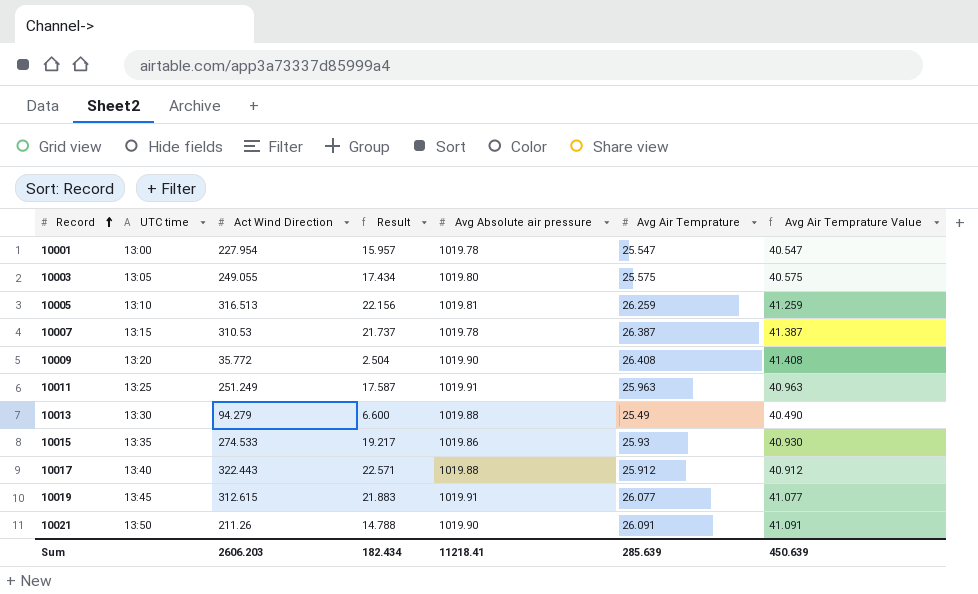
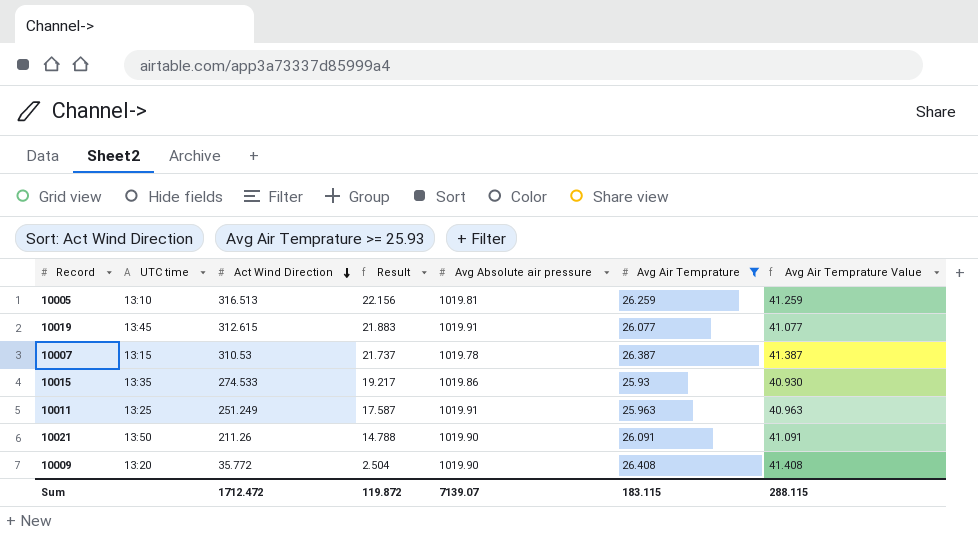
filter: none -> Avg Air Temprature >= 25.93
row order: Record ascending -> Act Wind Direction descending
Sum | Act Wind Direction: 2606.203 -> 1712.472
Sum | Result: 182.434 -> 119.872
Sum | Avg Absolute air pressure: 11218.41 -> 7139.07
Sum | Avg Air Temprature: 285.639 -> 183.115
Sum | Avg Air Temprature Value: 450.639 -> 288.115

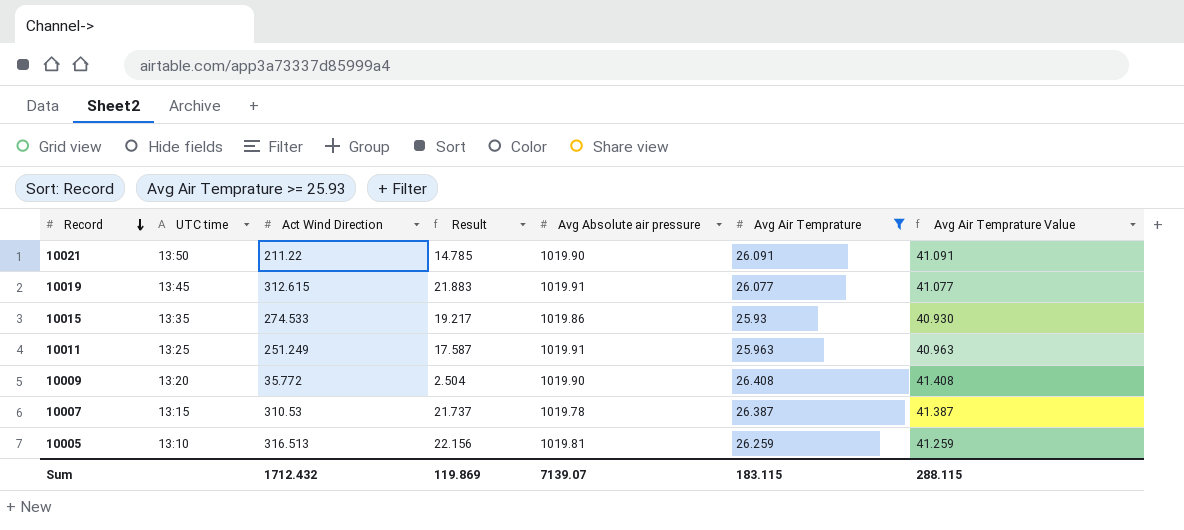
row order: Act Wind Direction descending -> Record descending
10021 | Act Wind Direction: 211.26 -> 211.22
10021 | Result: 14.788 -> 14.785
Sum | Act Wind Direction: 1712.472 -> 1712.432
Sum | Result: 119.872 -> 119.869

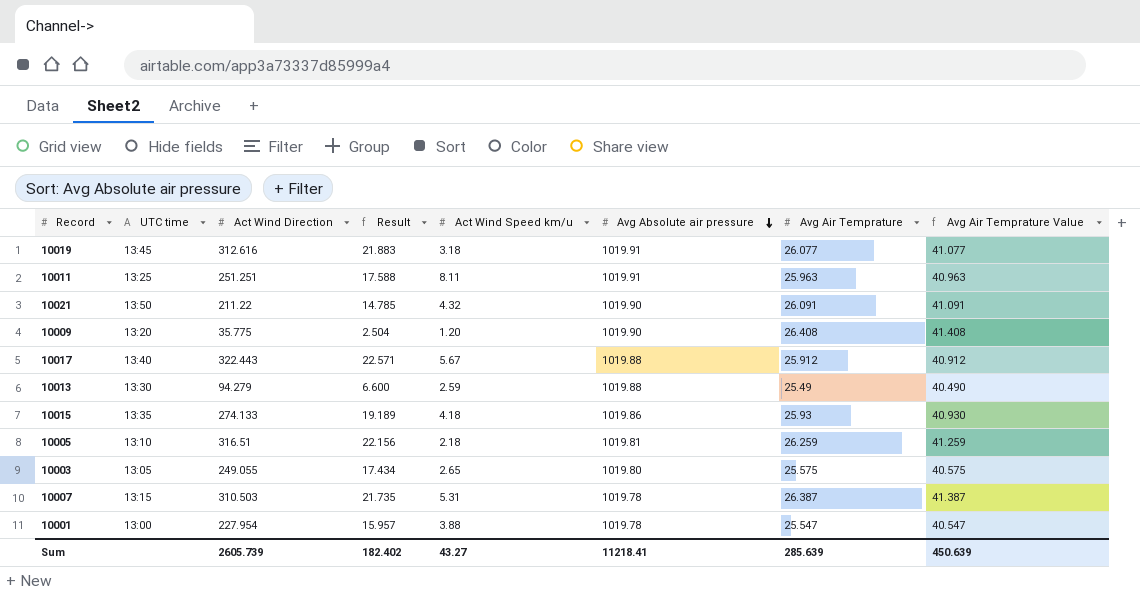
filter: Avg Air Temprature >= 25.93 -> none
row order: Record descending -> Avg Absolute air pressure descending
column Act Wind Speed km/u | position: none -> 5
10019 | Act Wind Direction: 312.615 -> 312.616
10011 | Act Wind Direction: 251.249 -> 251.251
10011 | Result: 17.587 -> 17.588
10009 | Act Wind Direction: 35.772 -> 35.775
10015 | Act Wind Direction: 274.533 -> 274.133
10015 | Result: 19.217 -> 19.189
10005 | Act Wind Direction: 316.513 -> 316.51
10007 | Act Wind Direction: 310.53 -> 310.503
10007 | Result: 21.737 -> 21.735
Sum | Act Wind Direction: 1712.432 -> 2605.739
Sum | Result: 119.869 -> 182.402
Sum | Avg Absolute air pressure: 7139.07 -> 11218.41
Sum | Avg Air Temprature: 183.115 -> 285.639
Sum | Avg Air Temprature Value: 288.115 -> 450.639

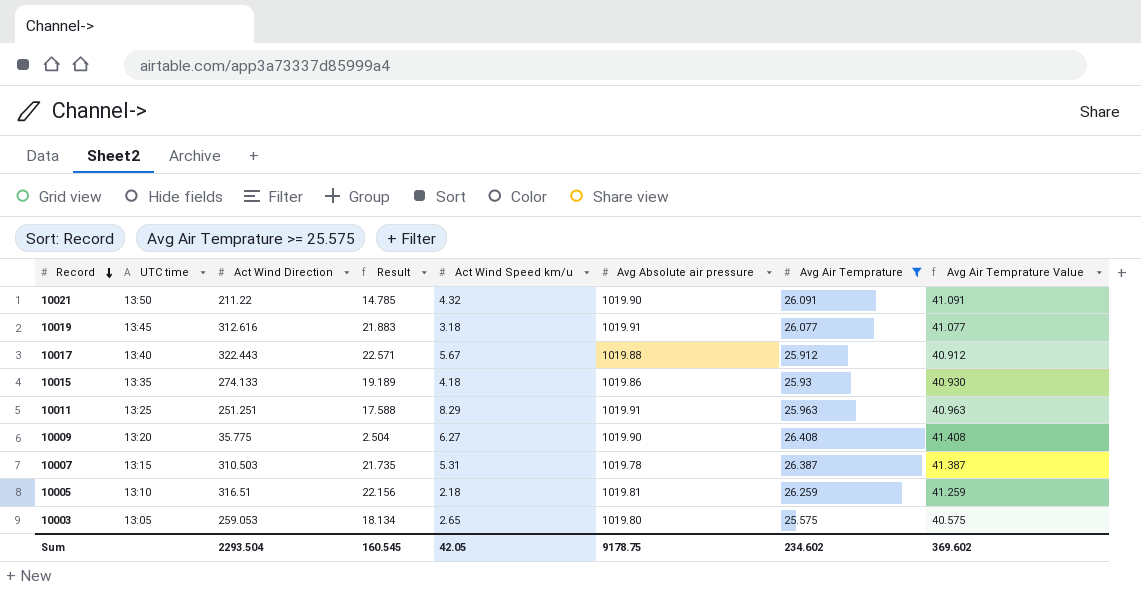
filter: none -> Avg Air Temprature >= 25.575
row order: Avg Absolute air pressure descending -> Record descending
10011 | Act Wind Speed km/u: 8.11 -> 8.29
10009 | Act Wind Speed km/u: 1.20 -> 6.27
10003 | Act Wind Direction: 249.055 -> 259.053
10003 | Result: 17.434 -> 18.134
Sum | Act Wind Direction: 2605.739 -> 2293.504
Sum | Result: 182.402 -> 160.545
Sum | Act Wind Speed km/u: 43.27 -> 42.05
Sum | Avg Absolute air pressure: 11218.41 -> 9178.75
Sum | Avg Air Temprature: 285.639 -> 234.602
Sum | Avg Air Temprature Value: 450.639 -> 369.602

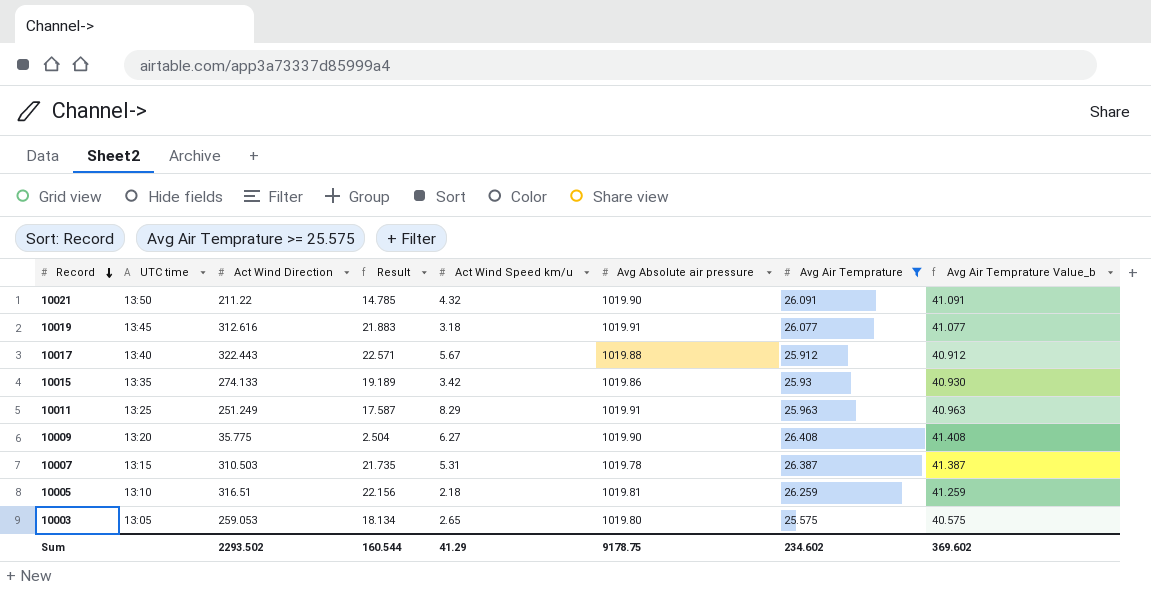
column name: Avg Air Temprature Value -> Avg Air Temprature Value_b
10015 | Act Wind Speed km/u: 4.18 -> 3.42
10011 | Act Wind Direction: 251.251 -> 251.249
10011 | Result: 17.588 -> 17.587
Sum | Act Wind Direction: 2293.504 -> 2293.502
Sum | Result: 160.545 -> 160.544
Sum | Act Wind Speed km/u: 42.05 -> 41.29

